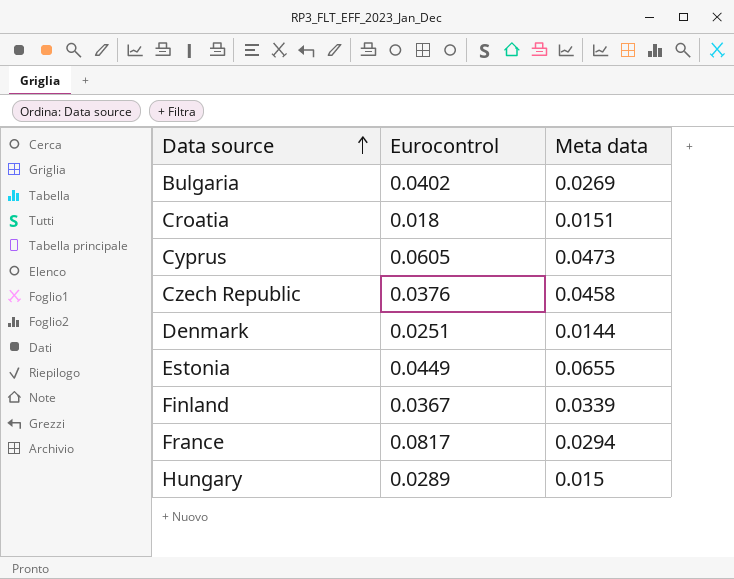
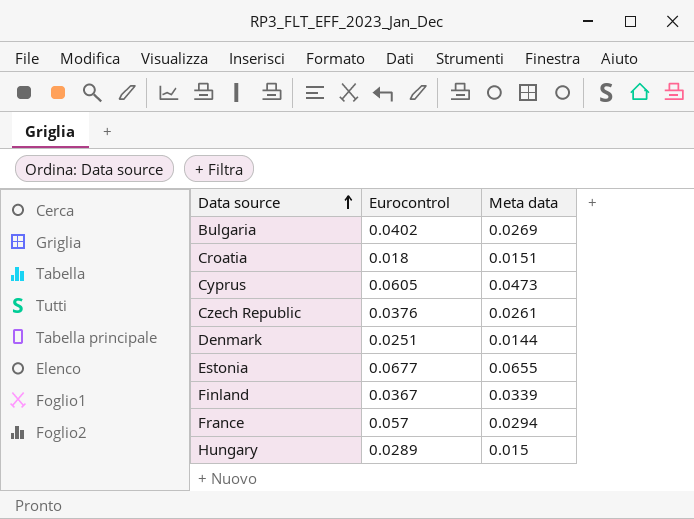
Czech Republic | Meta data: 0.0458 -> 0.0261
Estonia | Eurocontrol: 0.0449 -> 0.0677
France | Eurocontrol: 0.0817 -> 0.057

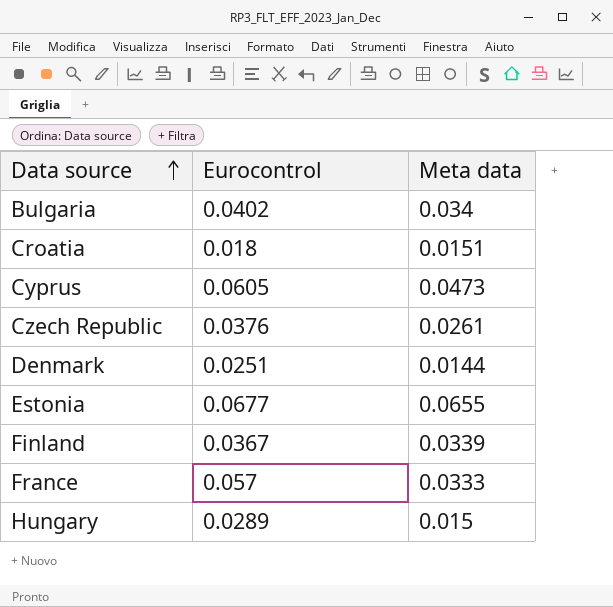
Bulgaria | Meta data: 0.0269 -> 0.034
France | Meta data: 0.0294 -> 0.0333

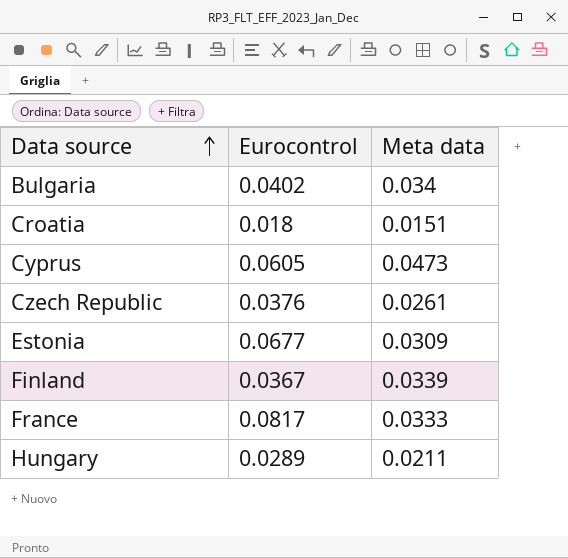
row Denmark: 0.0251 | 0.0144 -> none
Estonia | Meta data: 0.0655 -> 0.0309
France | Eurocontrol: 0.057 -> 0.0817
Hungary | Meta data: 0.015 -> 0.0211

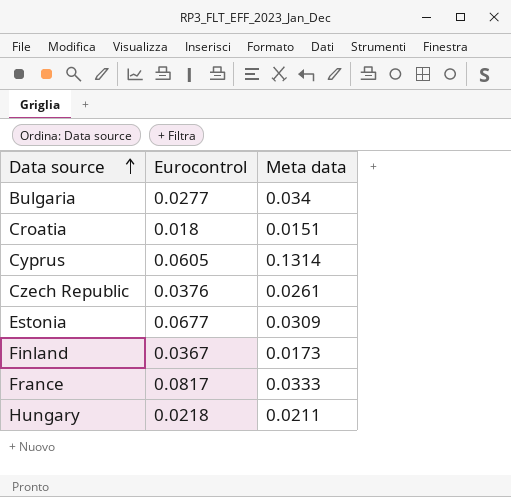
Bulgaria | Eurocontrol: 0.0402 -> 0.0277
Cyprus | Meta data: 0.0473 -> 0.1314
Finland | Meta data: 0.0339 -> 0.0173
Hungary | Eurocontrol: 0.0289 -> 0.0218

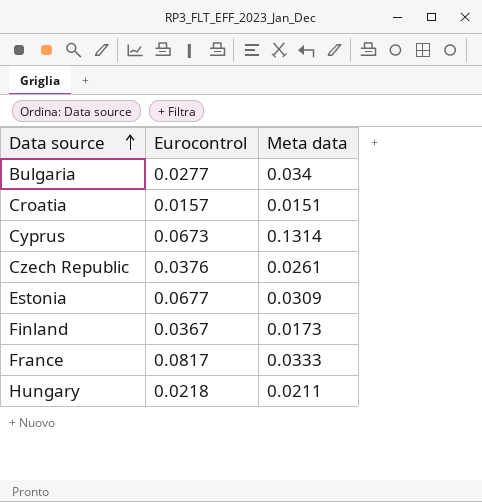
Croatia | Eurocontrol: 0.018 -> 0.0157
Cyprus | Eurocontrol: 0.0605 -> 0.0673

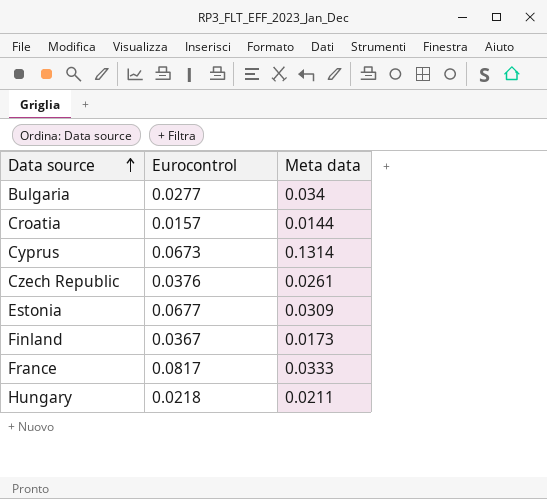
Croatia | Meta data: 0.0151 -> 0.0144

